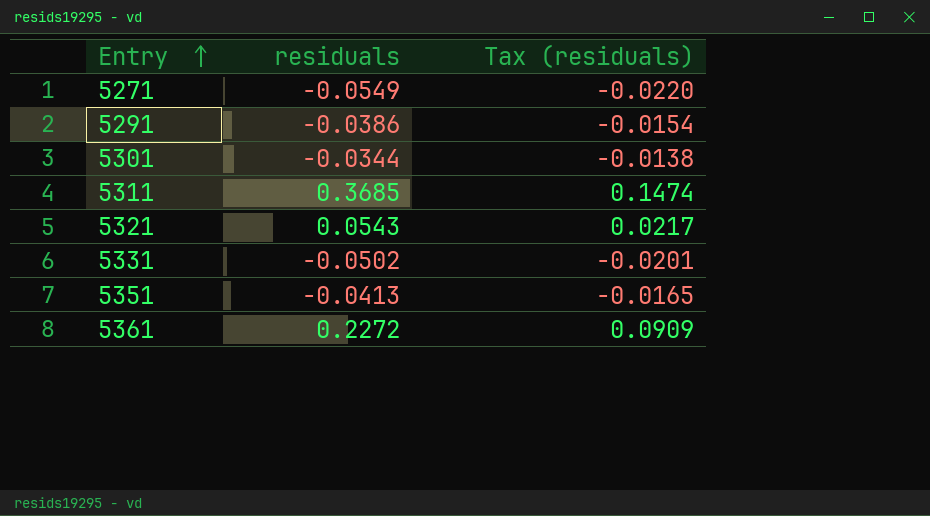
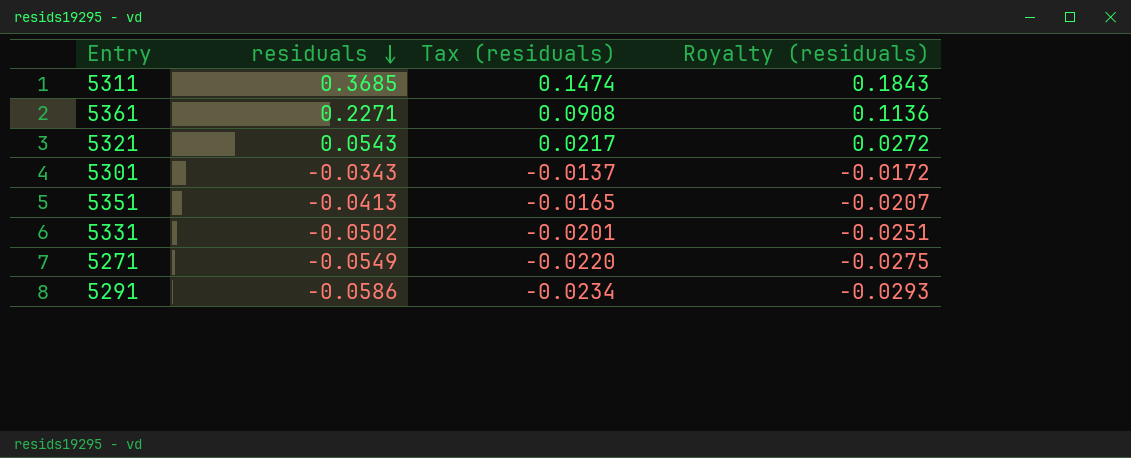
row order: Entry ascending -> residuals descending
column Royalty (residuals) | formula: none -> [residuals] * 0.5
5361 | residuals: 0.2272 -> 0.2271
5361 | Tax (residuals): 0.0909 -> 0.0908
5301 | residuals: -0.0344 -> -0.0343
5301 | Tax (residuals): -0.0138 -> -0.0137
5291 | residuals: -0.0386 -> -0.0586
5291 | Tax (residuals): -0.0154 -> -0.0234

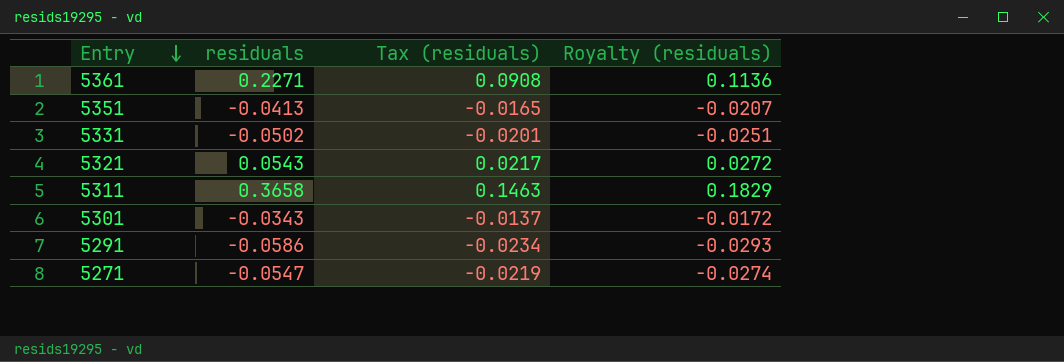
row order: residuals descending -> Entry descending
5311 | residuals: 0.3685 -> 0.3658
5311 | Tax (residuals): 0.1474 -> 0.1463
5311 | Royalty (residuals): 0.1843 -> 0.1829
5271 | residuals: -0.0549 -> -0.0547
5271 | Tax (residuals): -0.0220 -> -0.0219
5271 | Royalty (residuals): -0.0275 -> -0.0274

